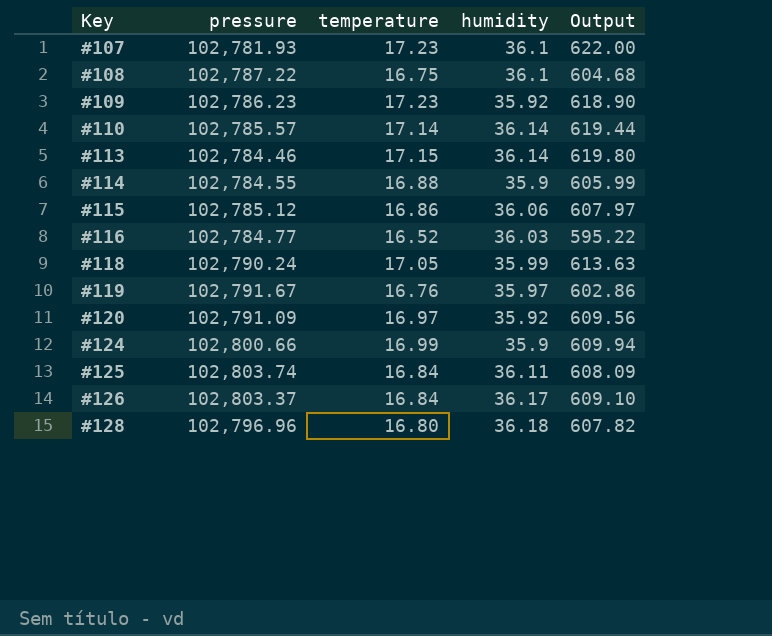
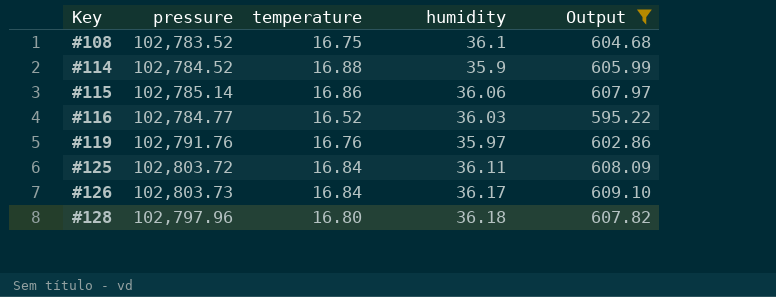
filter: none -> Output <= 609.10
#108 | pressure: 102,787.22 -> 102,783.52
#114 | pressure: 102,784.55 -> 102,784.52
#115 | pressure: 102,785.12 -> 102,785.14
#119 | pressure: 102,791.67 -> 102,791.76
#125 | pressure: 102,803.74 -> 102,803.72
#126 | pressure: 102,803.37 -> 102,803.73
#128 | pressure: 102,796.96 -> 102,797.96

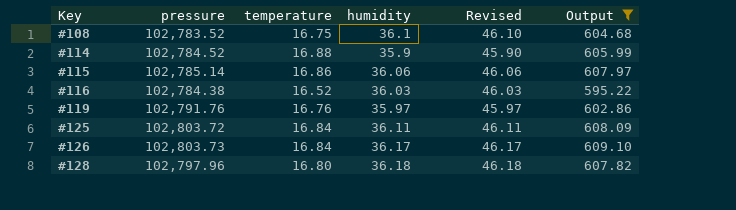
column Revised | formula: none -> [humidity] + 10
#116 | pressure: 102,784.77 -> 102,784.38

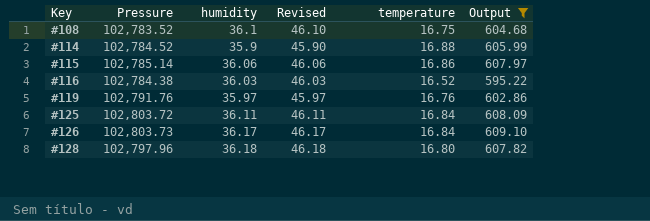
column name: pressure -> Pressure
column temperature | position: 3 -> 5

